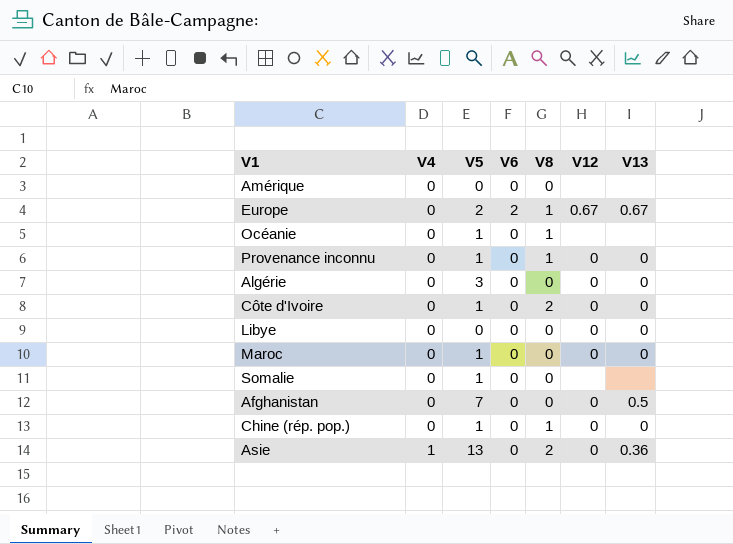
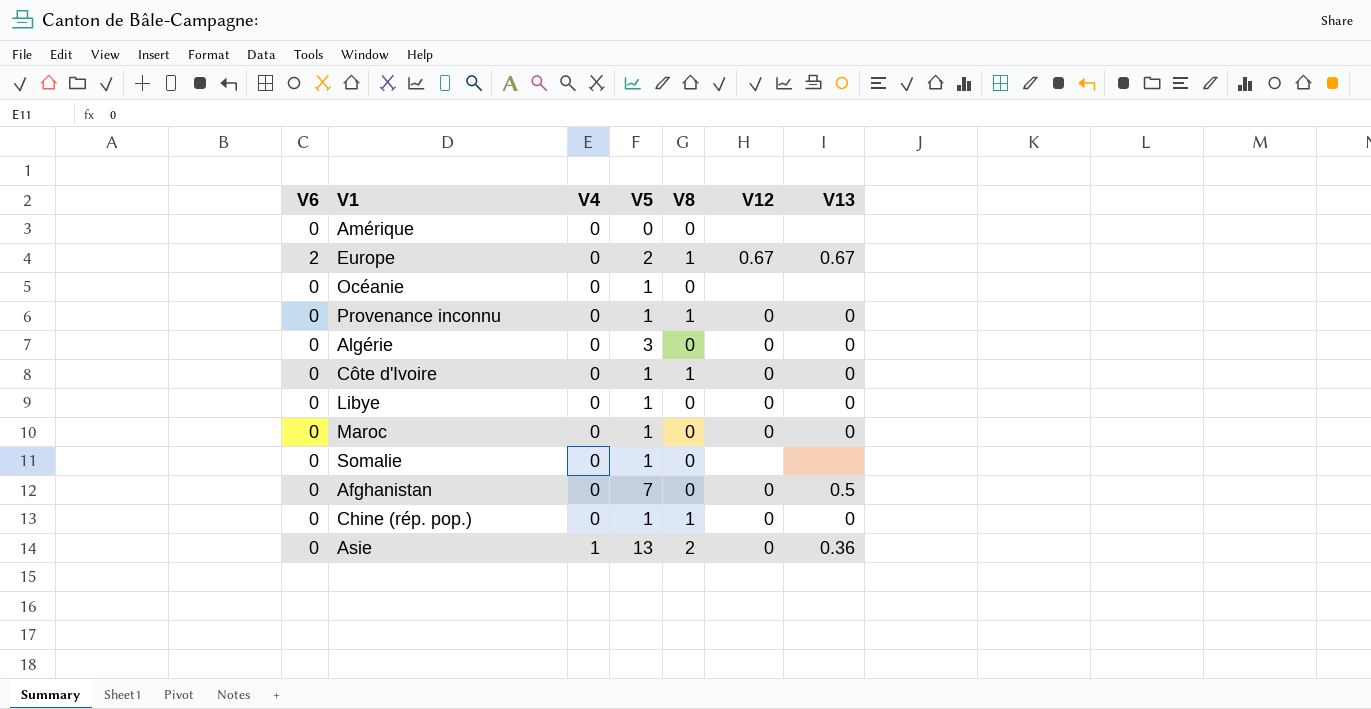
column V6 | position: 4 -> 1
Océanie | V8: 1 -> 0
Côte d'Ivoire | V8: 2 -> 1
Libye | V5: 0 -> 1

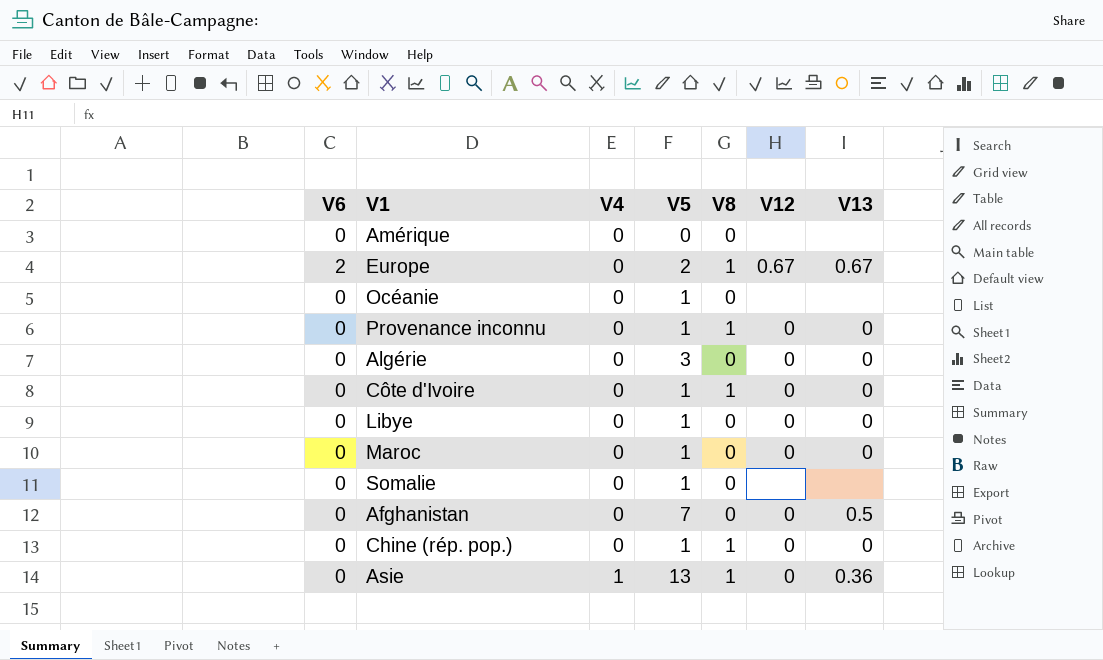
Asie | V8: 2 -> 1

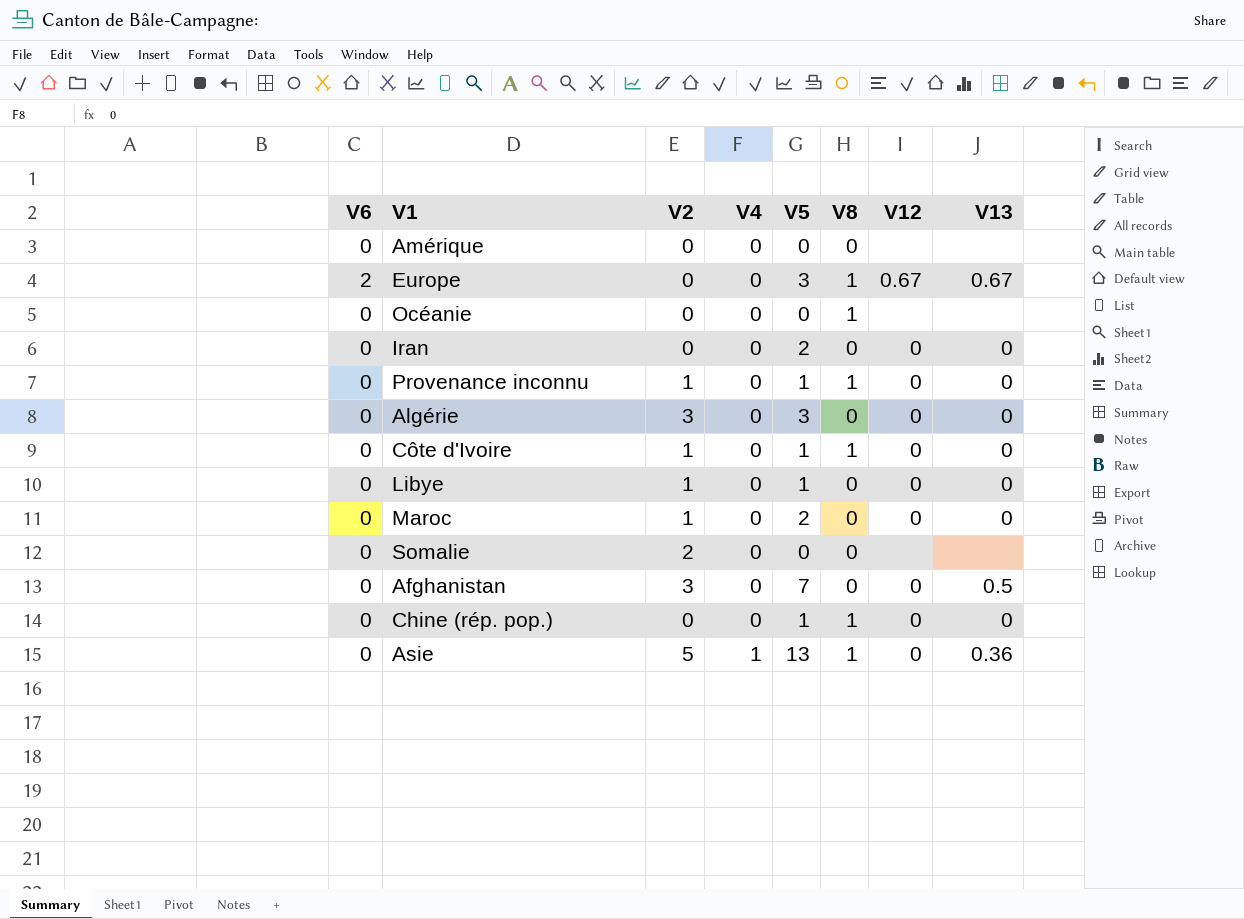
column V2 | position: none -> 3
Europe | V5: 2 -> 3
Océanie | V5: 1 -> 0
Océanie | V8: 0 -> 1
row Iran: none -> 0 | 0 | 0 | 2 | 0 | 0 | 0
Maroc | V5: 1 -> 2
Somalie | V5: 1 -> 0

